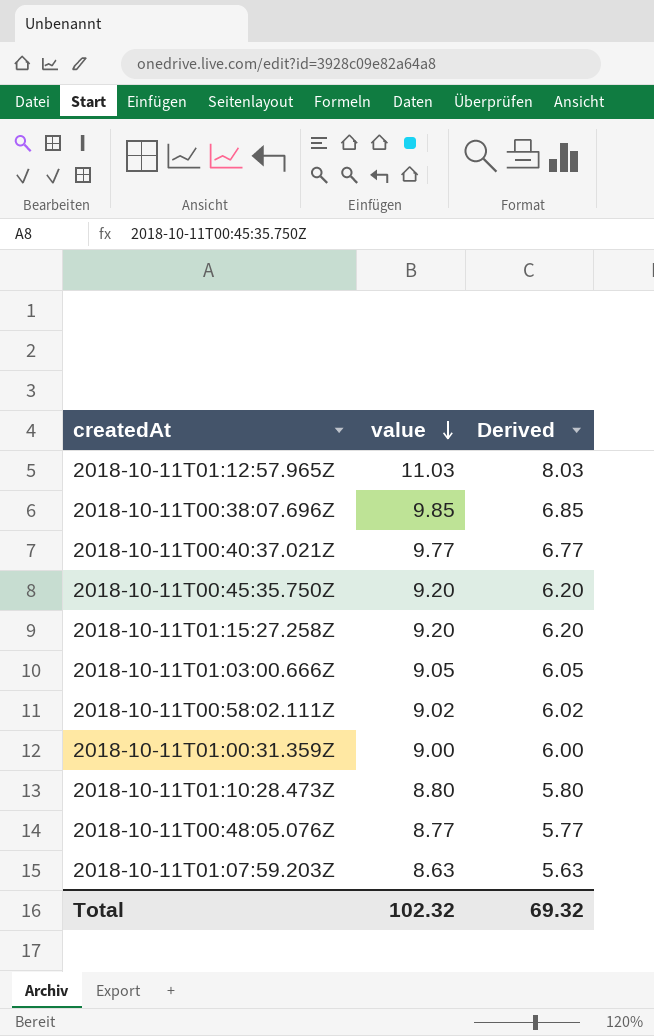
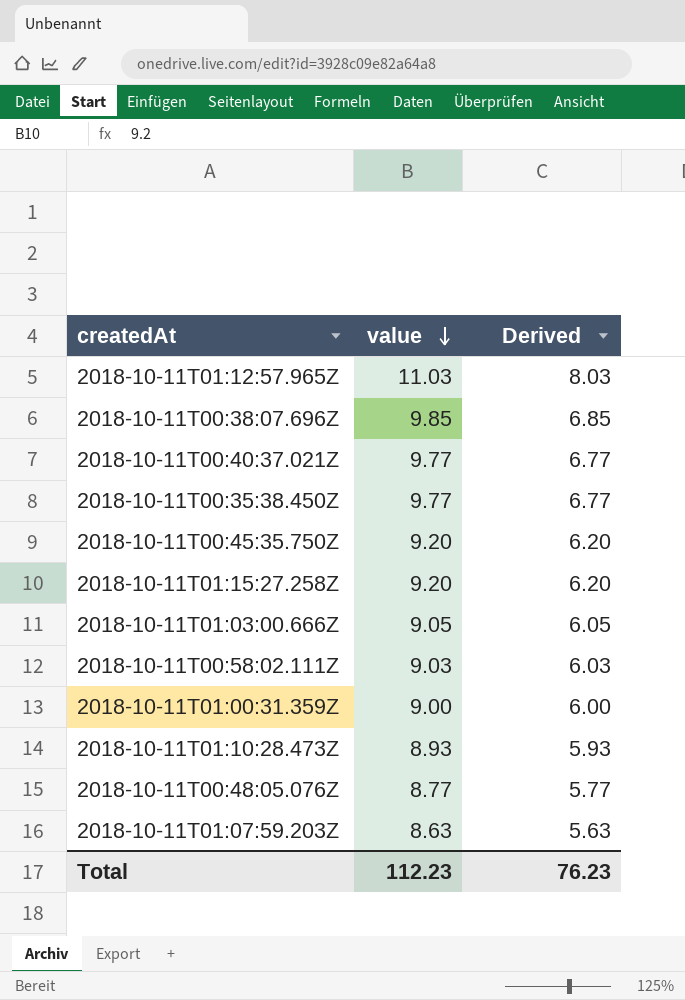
row 2018-10-11T00:35:38.450Z: none -> 9.77 | 6.77
2018-10-11T00:58:02.111Z | value: 9.02 -> 9.03
2018-10-11T00:58:02.111Z | Derived: 6.02 -> 6.03
2018-10-11T01:10:28.473Z | value: 8.80 -> 8.93
2018-10-11T01:10:28.473Z | Derived: 5.80 -> 5.93
Total | value: 102.32 -> 112.23
Total | Derived: 69.32 -> 76.23

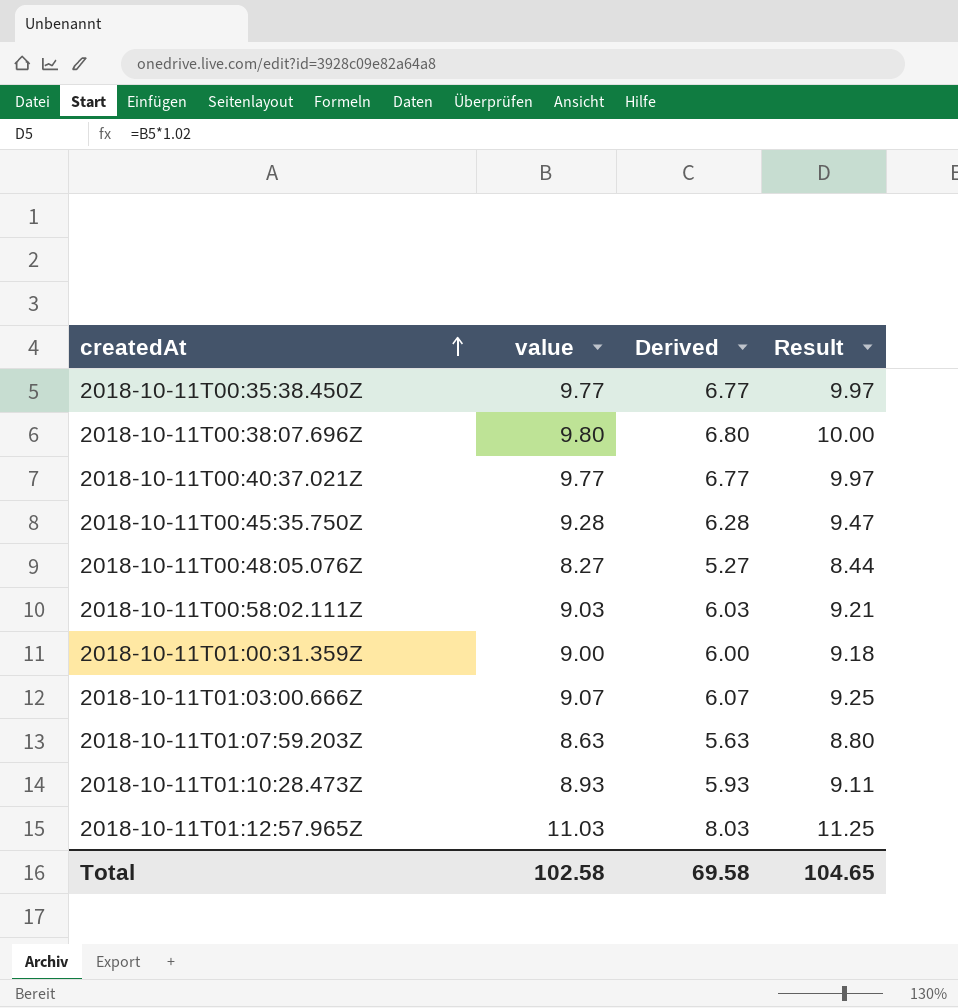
row order: value descending -> createdAt ascending
column Result | formula: none -> [value] * 1.02
row 2018-10-11T01:15:27.258Z: 9.20 | 6.20 -> none
2018-10-11T00:38:07.696Z | value: 9.85 -> 9.80
2018-10-11T00:38:07.696Z | Derived: 6.85 -> 6.80
2018-10-11T00:45:35.750Z | value: 9.20 -> 9.28
2018-10-11T00:45:35.750Z | Derived: 6.20 -> 6.28
2018-10-11T00:48:05.076Z | value: 8.77 -> 8.27
2018-10-11T00:48:05.076Z | Derived: 5.77 -> 5.27
2018-10-11T01:03:00.666Z | value: 9.05 -> 9.07
2018-10-11T01:03:00.666Z | Derived: 6.05 -> 6.07
Total | value: 112.23 -> 102.58
Total | Derived: 76.23 -> 69.58

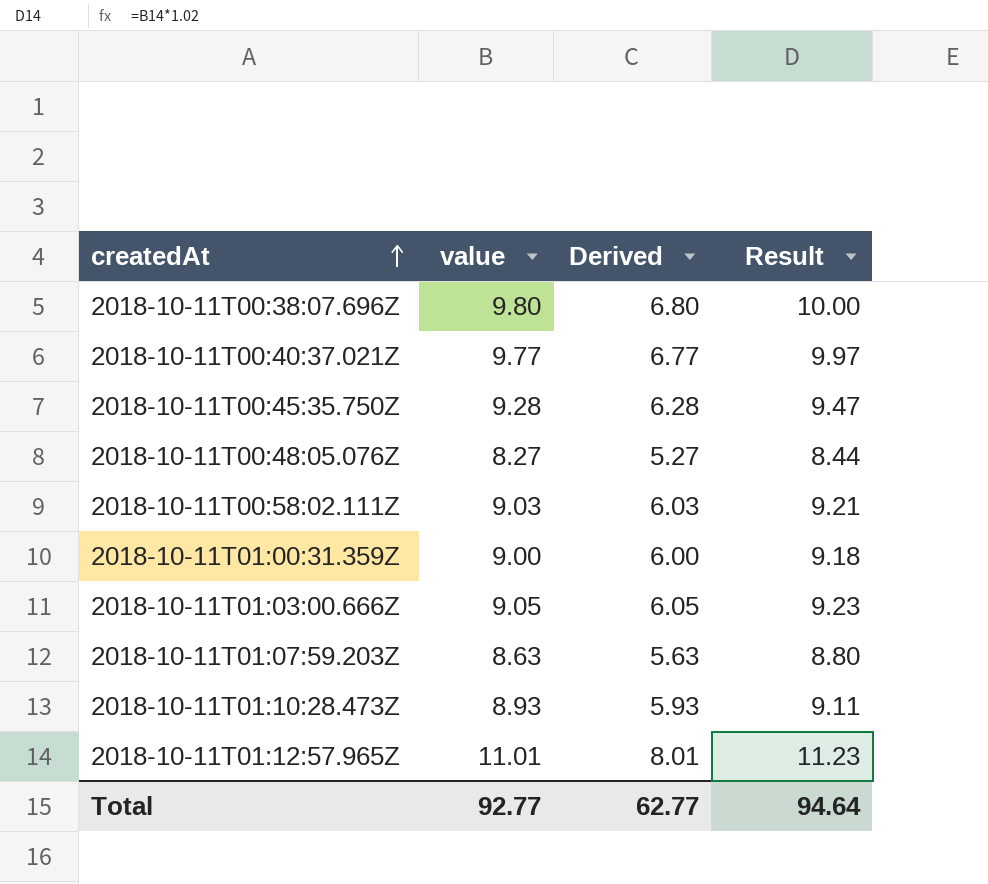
row 2018-10-11T00:35:38.450Z: 9.77 | 6.77 | 9.97 -> none
2018-10-11T01:03:00.666Z | value: 9.07 -> 9.05
2018-10-11T01:03:00.666Z | Derived: 6.07 -> 6.05
2018-10-11T01:03:00.666Z | Result: 9.25 -> 9.23
2018-10-11T01:12:57.965Z | value: 11.03 -> 11.01
2018-10-11T01:12:57.965Z | Derived: 8.03 -> 8.01
2018-10-11T01:12:57.965Z | Result: 11.25 -> 11.23
Total | value: 102.58 -> 92.77
Total | Derived: 69.58 -> 62.77
Total | Result: 104.65 -> 94.64

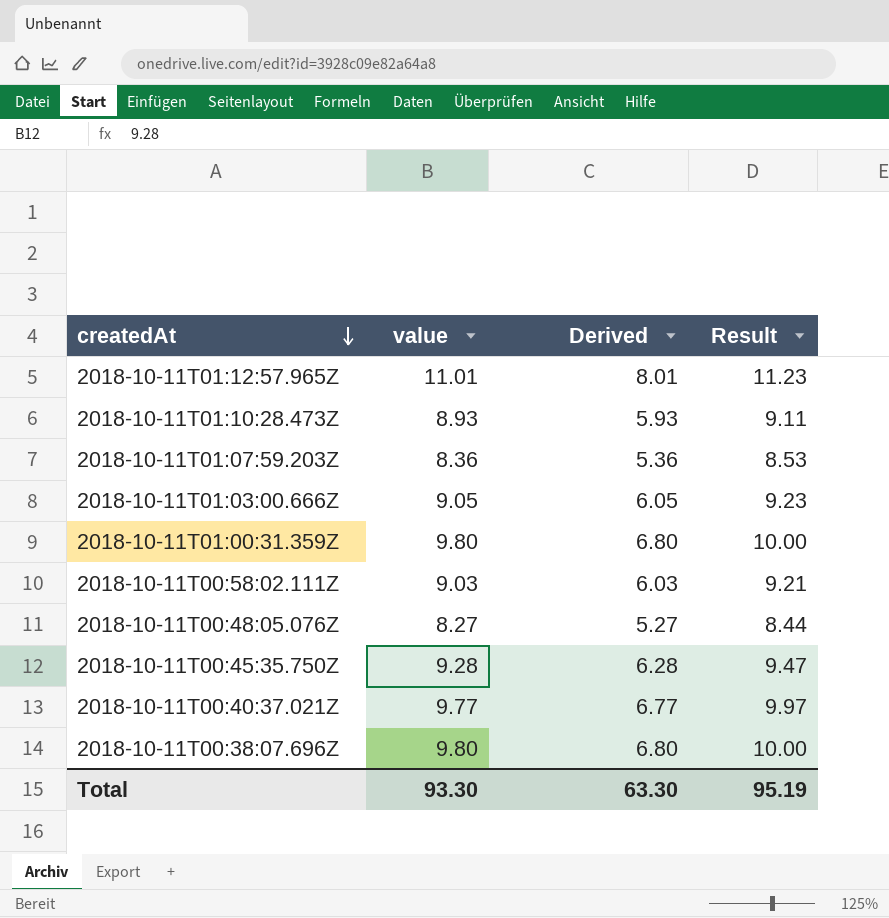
row order: createdAt ascending -> createdAt descending
2018-10-11T01:07:59.203Z | value: 8.63 -> 8.36
2018-10-11T01:07:59.203Z | Derived: 5.63 -> 5.36
2018-10-11T01:07:59.203Z | Result: 8.80 -> 8.53
2018-10-11T01:00:31.359Z | value: 9.00 -> 9.80
2018-10-11T01:00:31.359Z | Derived: 6.00 -> 6.80
2018-10-11T01:00:31.359Z | Result: 9.18 -> 10.00
Total | value: 92.77 -> 93.30
Total | Derived: 62.77 -> 63.30
Total | Result: 94.64 -> 95.19

